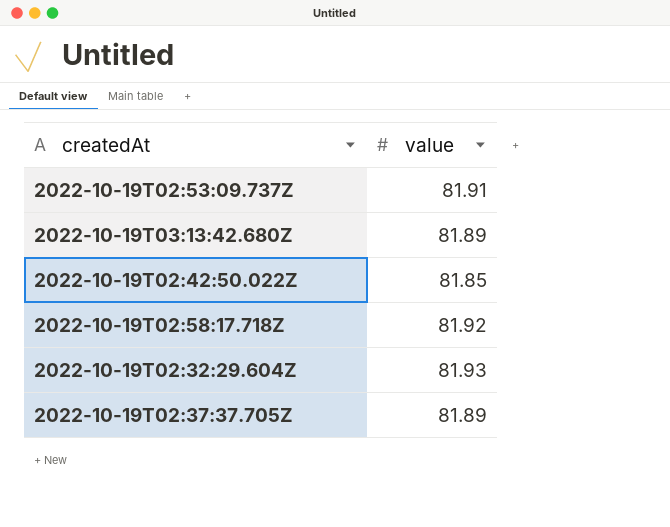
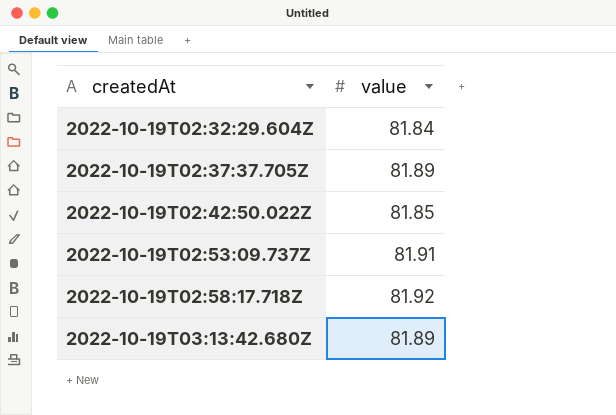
row order: none -> createdAt ascending
2022-10-19T02:32:29.604Z | value: 81.93 -> 81.84

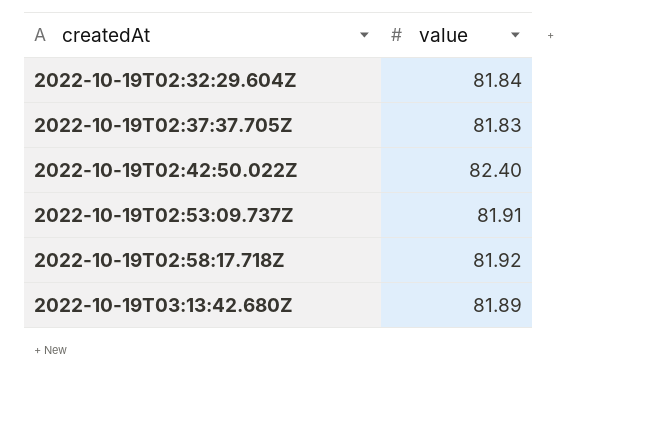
2022-10-19T02:37:37.705Z | value: 81.89 -> 81.83
2022-10-19T02:42:50.022Z | value: 81.85 -> 82.40

